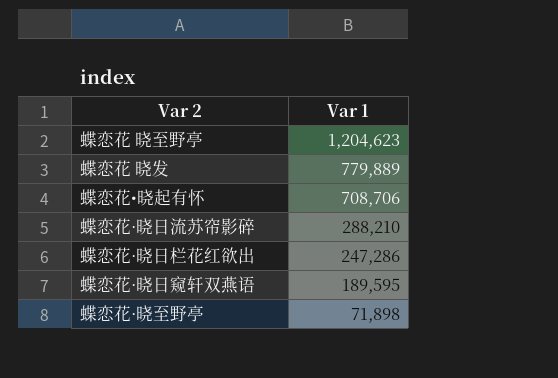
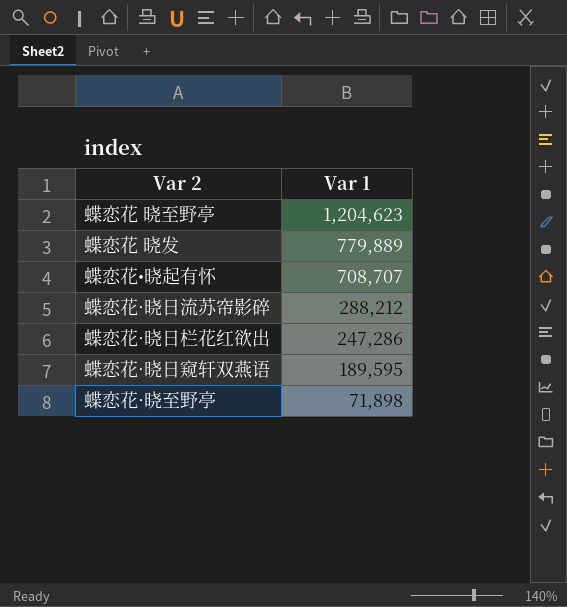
蝶恋花•晓起有怀 | Var 1: 708,706 -> 708,707
蝶恋花·晓日流苏帘影碎 | Var 1: 288,210 -> 288,212

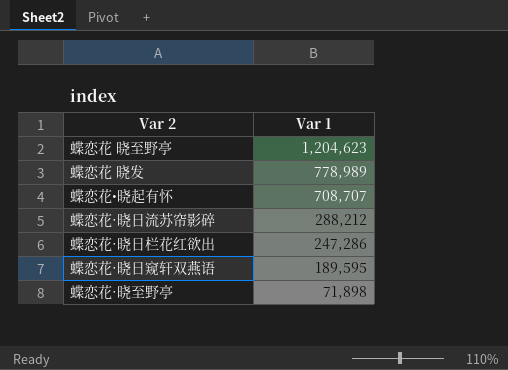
蝶恋花 晓发 | Var 1: 779,889 -> 778,989

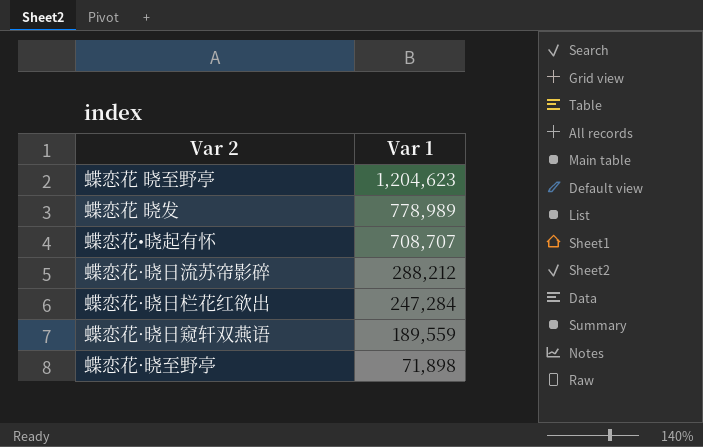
蝶恋花·晓日栏花红欲出 | Var 1: 247,286 -> 247,284
蝶恋花·晓日窥轩双燕语 | Var 1: 189,595 -> 189,559

